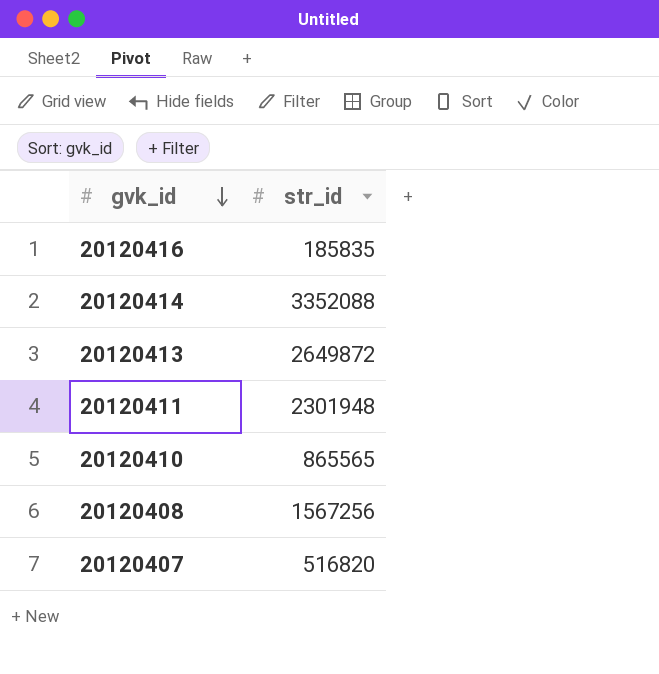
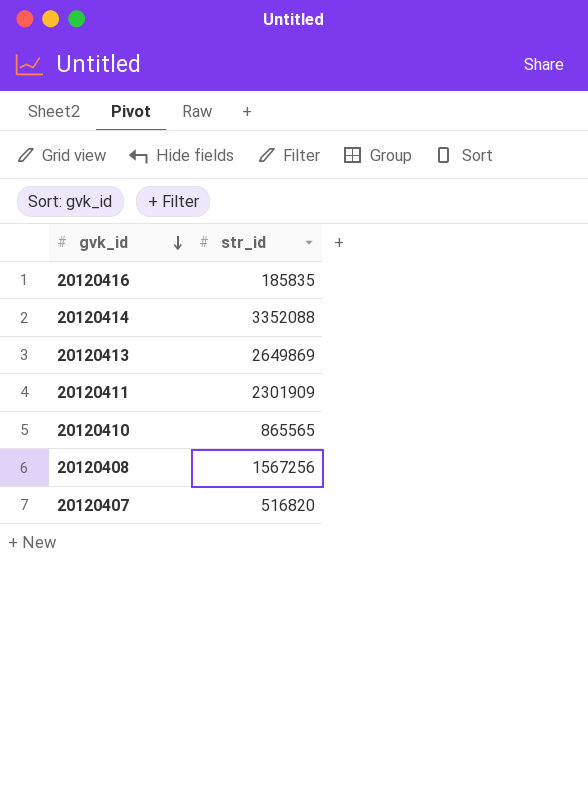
20120413 | str_id: 2649872 -> 2649869
20120411 | str_id: 2301948 -> 2301909

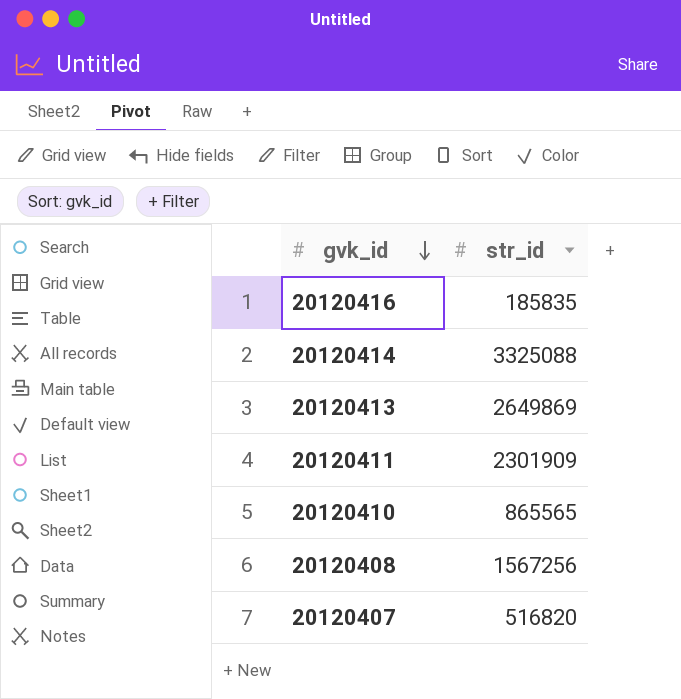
20120414 | str_id: 3352088 -> 3325088

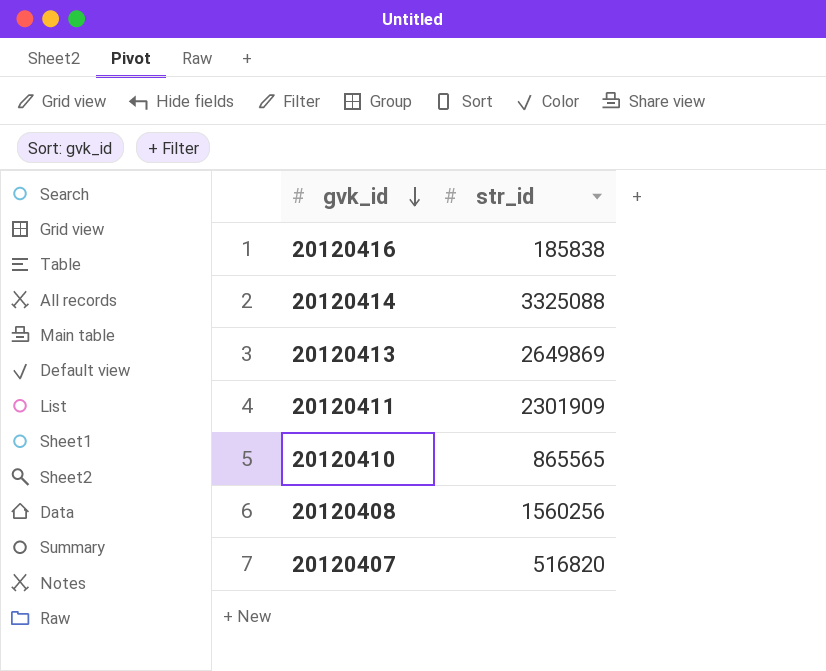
20120416 | str_id: 185835 -> 185838
20120408 | str_id: 1567256 -> 1560256

